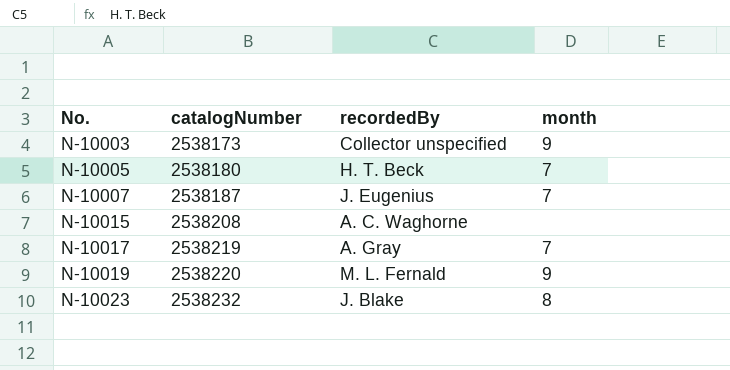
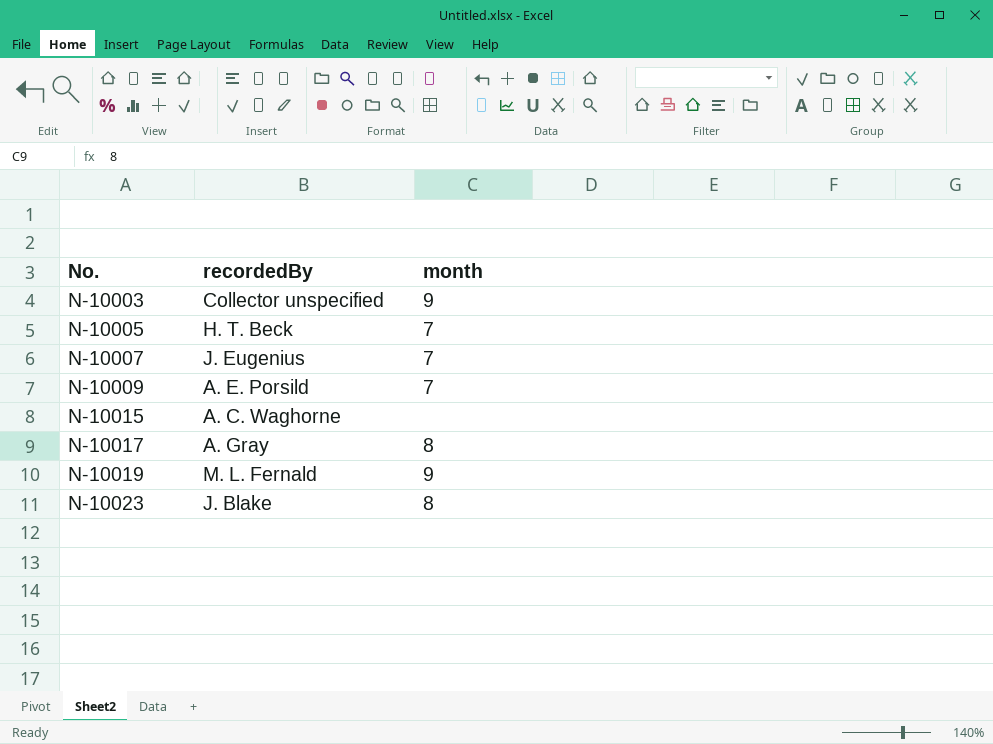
column catalogNumber | position: 2 -> none
row N-10009: none -> A. E. Porsild | 7
N-10017 | month: 7 -> 8

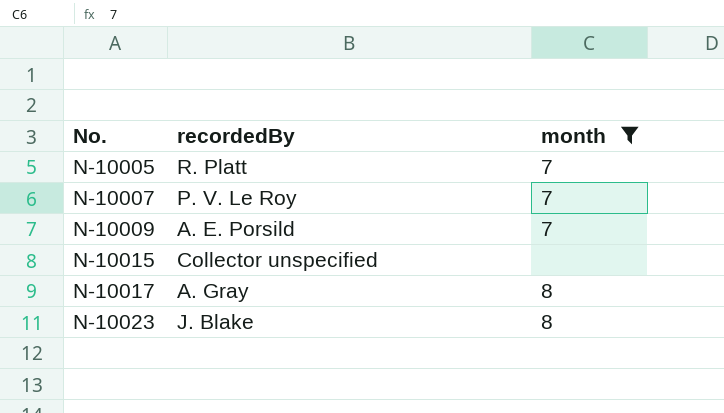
filter: none -> month != 9
N-10005 | recordedBy: H. T. Beck -> R. Platt
N-10007 | recordedBy: J. Eugenius -> P. V. Le Roy
N-10015 | recordedBy: A. C. Waghorne -> Collector unspecified

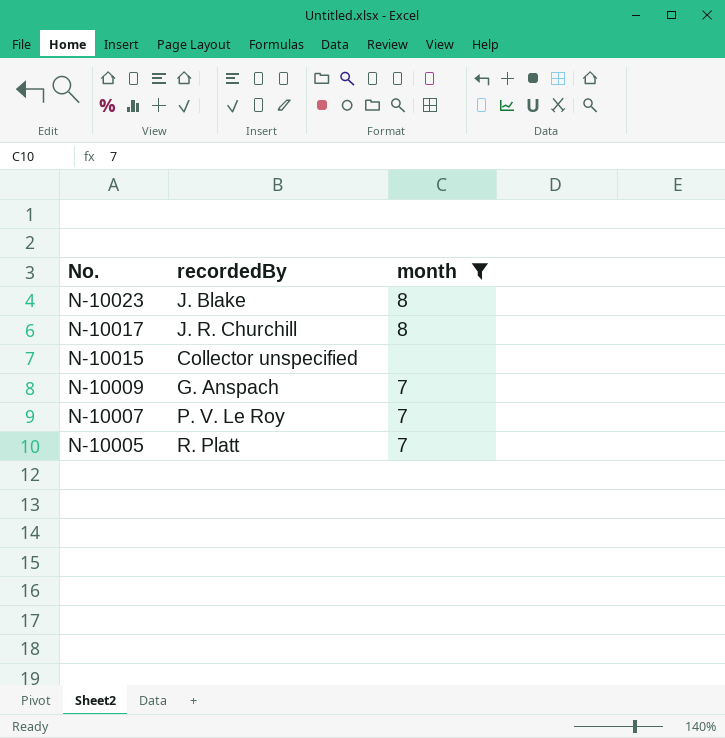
row order: No. ascending -> No. descending
N-10017 | recordedBy: A. Gray -> J. R. Churchill
N-10009 | recordedBy: A. E. Porsild -> G. Anspach

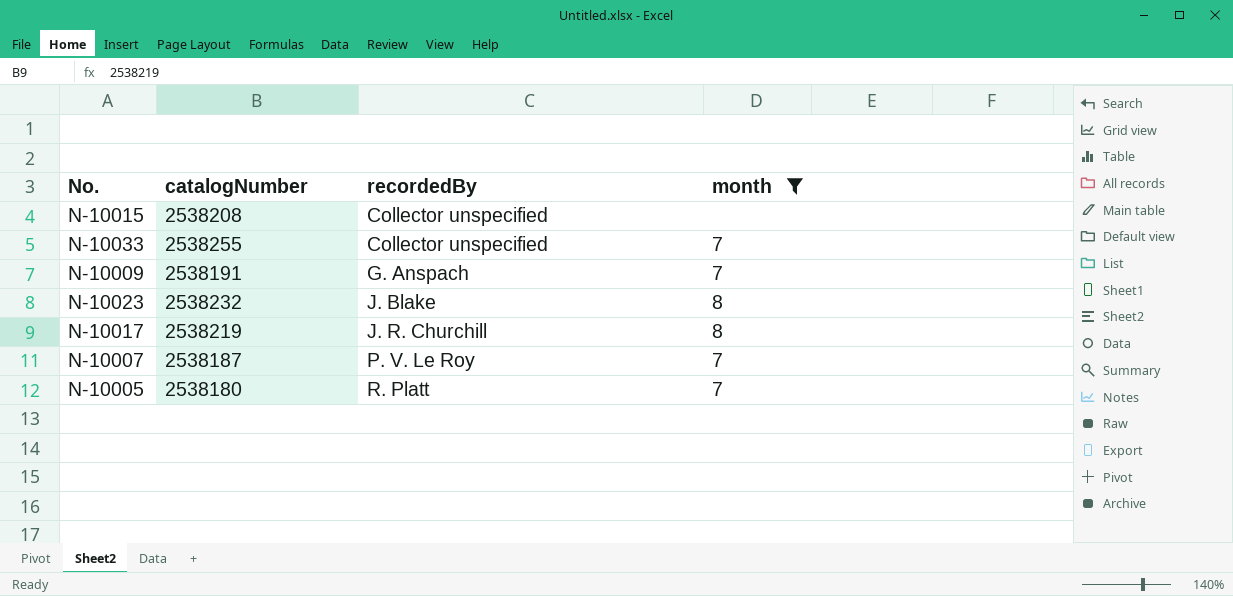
row order: No. descending -> recordedBy ascending
column catalogNumber | position: none -> 2
row N-10033: none -> 2538255 | Collector unspecified | 7

